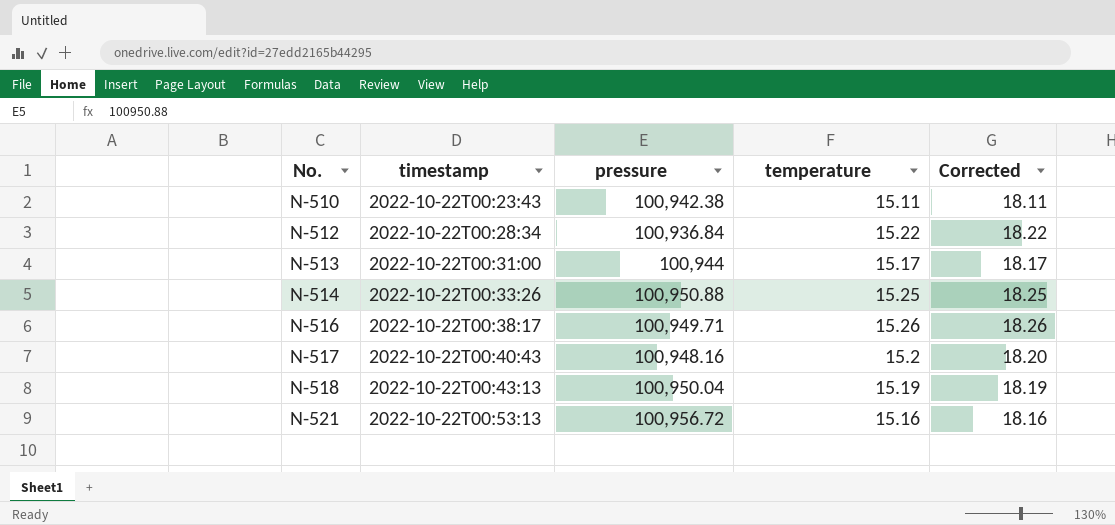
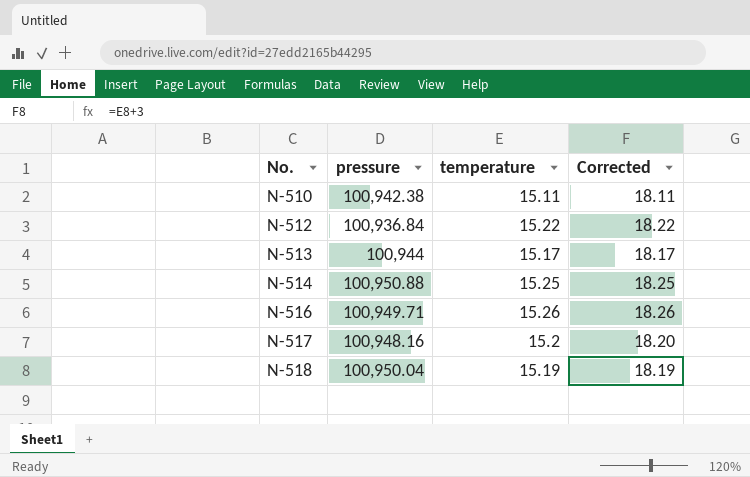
column timestamp | position: 2 -> none
row N-521: 2022-10-22T00:53:13 | 100,956.72 | 15.16 | 18.16 -> none

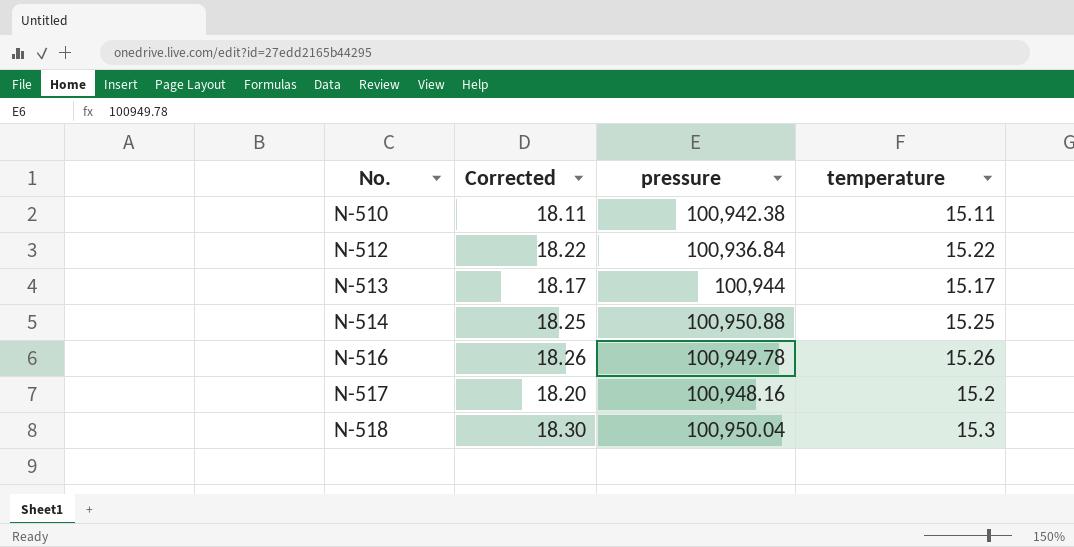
column Corrected | position: 4 -> 2
N-516 | pressure: 100,949.71 -> 100,949.78
N-518 | Corrected: 18.19 -> 18.30
N-518 | temperature: 15.19 -> 15.3

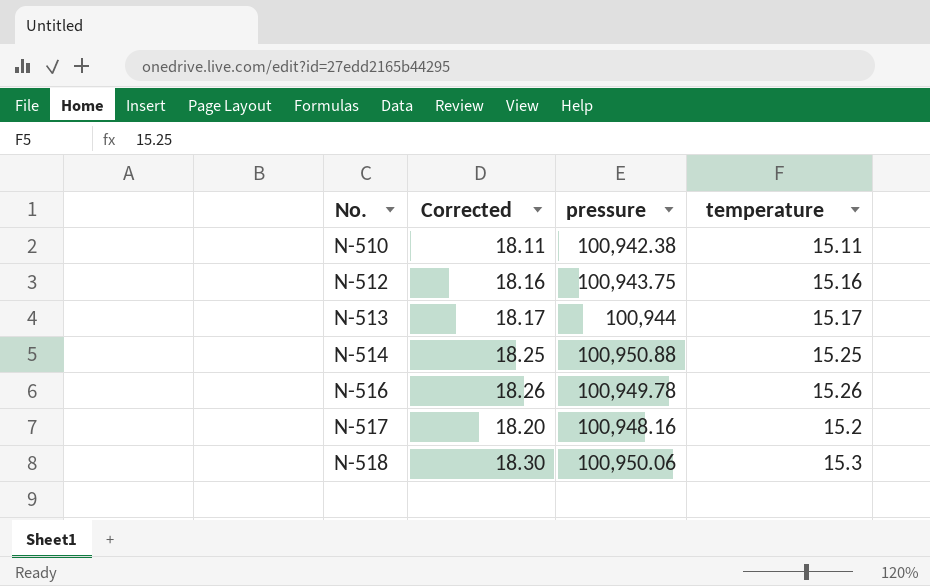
N-512 | Corrected: 18.22 -> 18.16
N-512 | pressure: 100,936.84 -> 100,943.75
N-512 | temperature: 15.22 -> 15.16
N-518 | pressure: 100,950.04 -> 100,950.06

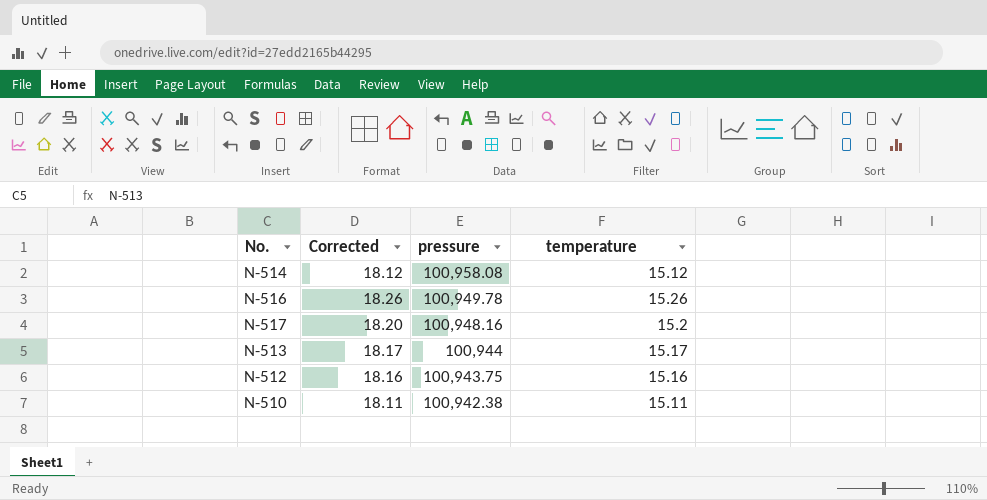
row order: No. ascending -> pressure descending
row N-518: 18.30 | 100,950.06 | 15.3 -> none
N-514 | Corrected: 18.25 -> 18.12
N-514 | pressure: 100,950.88 -> 100,958.08
N-514 | temperature: 15.25 -> 15.12

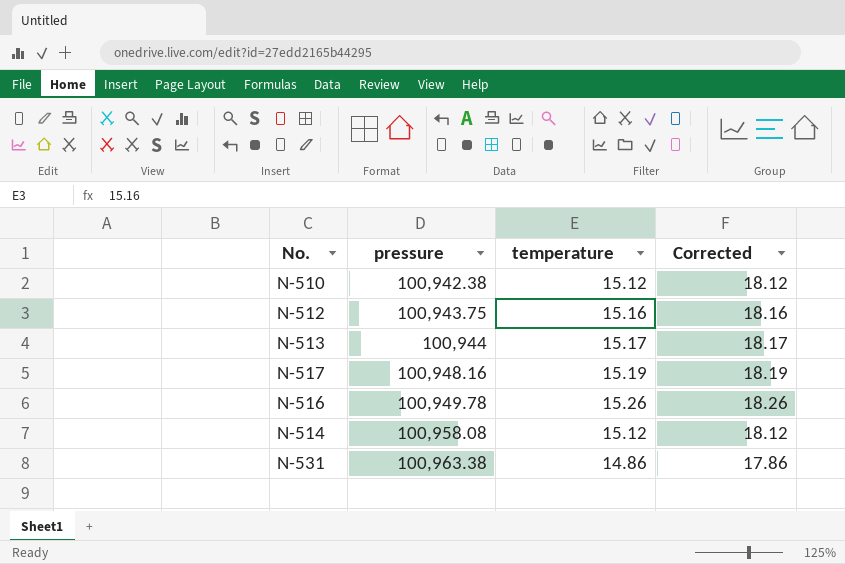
row order: pressure descending -> pressure ascending
column Corrected | position: 2 -> 4
N-510 | temperature: 15.11 -> 15.12
N-510 | Corrected: 18.11 -> 18.12
N-517 | temperature: 15.2 -> 15.19
N-517 | Corrected: 18.20 -> 18.19
row N-531: none -> 100,963.38 | 14.86 | 17.86

